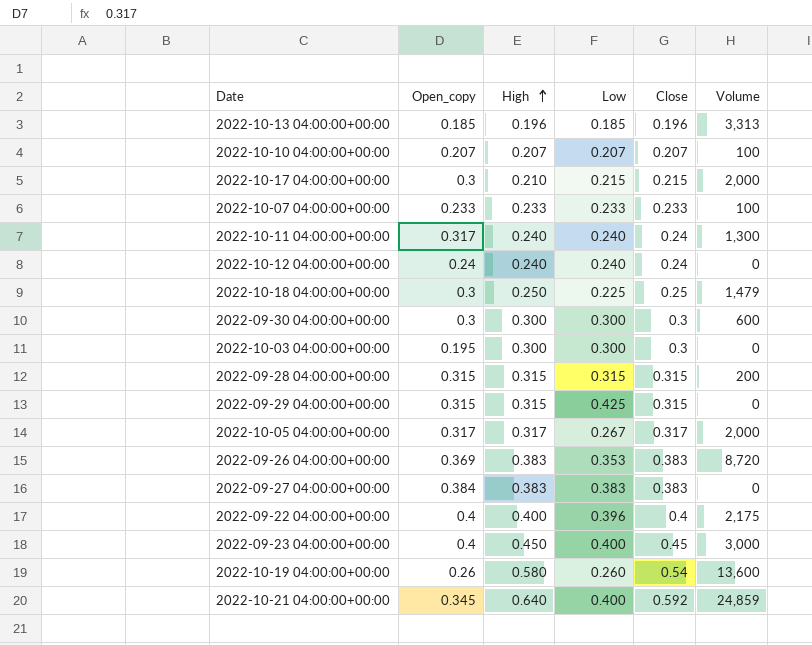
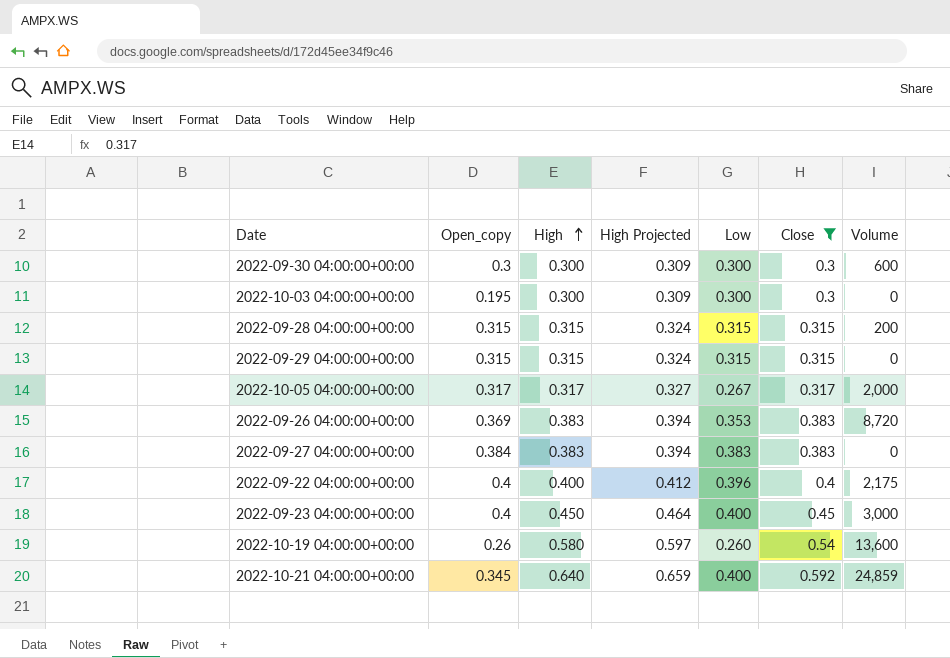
filter: none -> Close >= 0.3
column High Projected | formula: none -> [High] * 1.03
2022-09-29 04:00:00+00:00 | Low: 0.425 -> 0.315

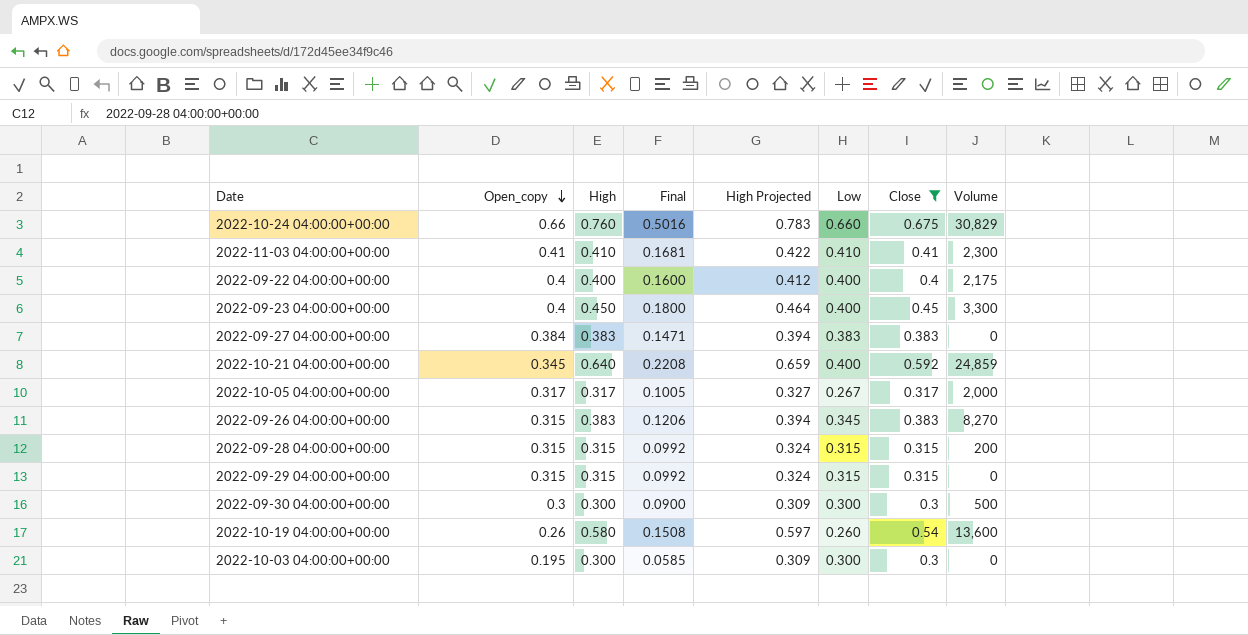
row order: High ascending -> Open_copy descending
column Final | formula: none -> [Open_copy] * [High]
row 2022-10-24 04:00:00+00:00: none -> 0.66 | 0.760 | 0.5016 | 0.783 | 0.660 | 0.675 | 30,829
row 2022-11-03 04:00:00+00:00: none -> 0.41 | 0.410 | 0.1681 | 0.422 | 0.410 | 0.41 | 2,300
2022-09-22 04:00:00+00:00 | Low: 0.396 -> 0.400
2022-09-23 04:00:00+00:00 | Volume: 3,000 -> 3,300
2022-09-26 04:00:00+00:00 | Open_copy: 0.369 -> 0.315
2022-09-26 04:00:00+00:00 | Low: 0.353 -> 0.345
2022-09-26 04:00:00+00:00 | Volume: 8,720 -> 8,270
2022-09-30 04:00:00+00:00 | Volume: 600 -> 500

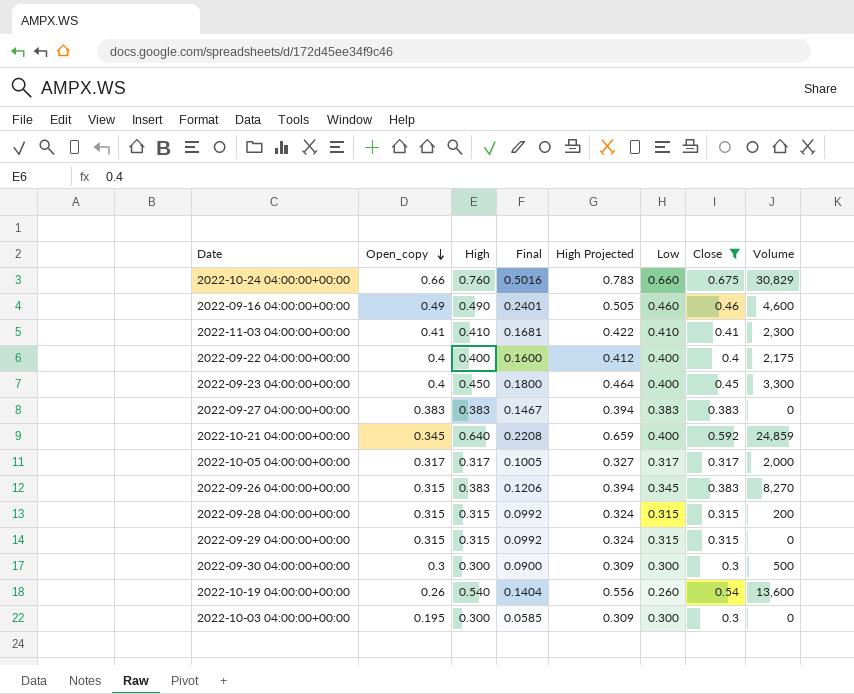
row 2022-09-16 04:00:00+00:00: none -> 0.49 | 0.490 | 0.2401 | 0.505 | 0.460 | 0.46 | 4,600
2022-09-27 04:00:00+00:00 | Open_copy: 0.384 -> 0.383
2022-09-27 04:00:00+00:00 | Final: 0.1471 -> 0.1467
2022-10-05 04:00:00+00:00 | Low: 0.267 -> 0.317
2022-10-19 04:00:00+00:00 | High: 0.580 -> 0.540
2022-10-19 04:00:00+00:00 | Final: 0.1508 -> 0.1404
2022-10-19 04:00:00+00:00 | High Projected: 0.597 -> 0.556

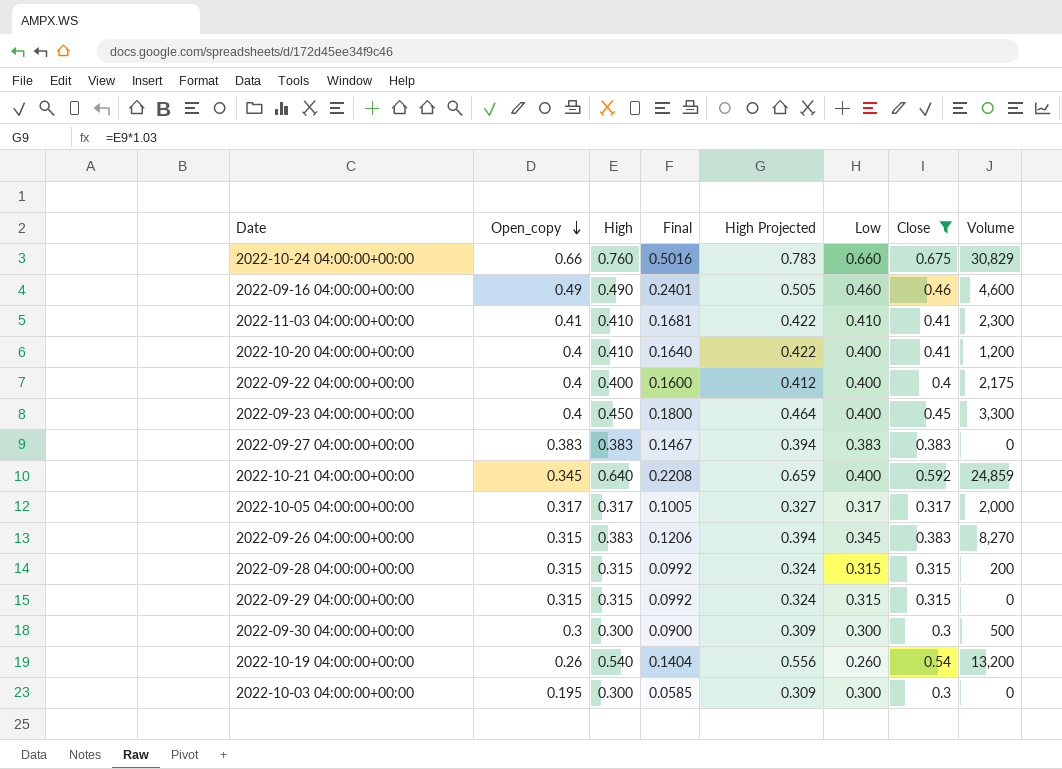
row 2022-10-20 04:00:00+00:00: none -> 0.4 | 0.410 | 0.1640 | 0.422 | 0.400 | 0.41 | 1,200
2022-10-19 04:00:00+00:00 | Volume: 13,600 -> 13,200

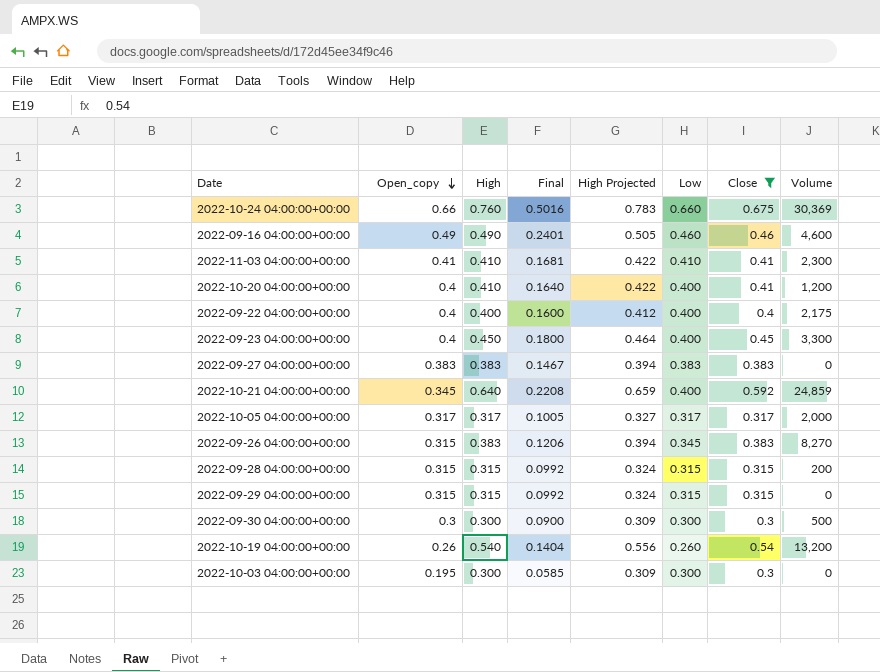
2022-10-24 04:00:00+00:00 | Volume: 30,829 -> 30,369

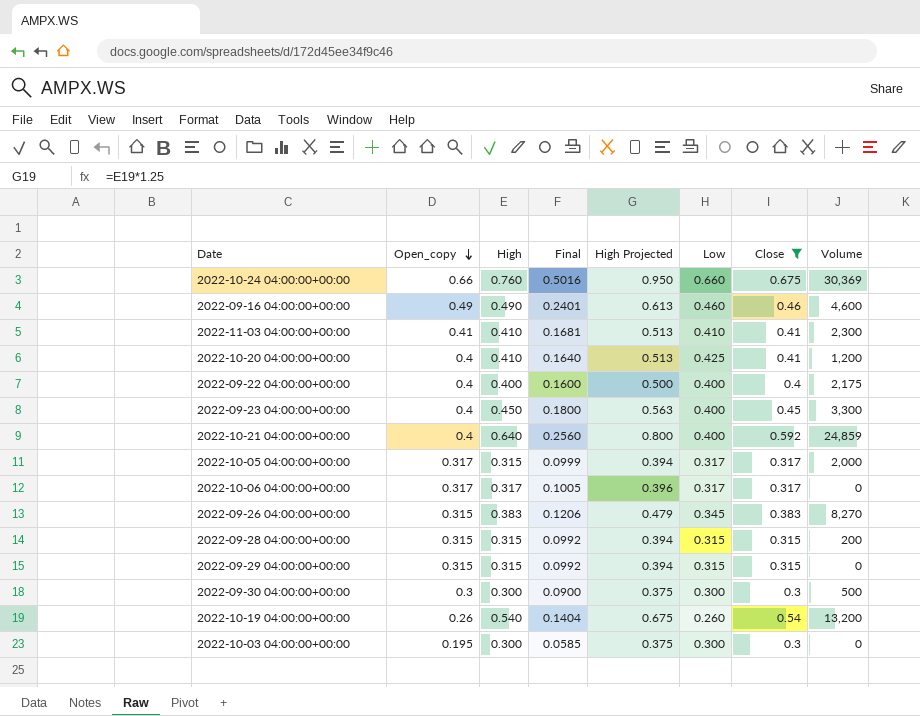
column High Projected | formula: [High] * 1.03 -> [High] * 1.25
row 2022-09-27 04:00:00+00:00: 0.383 | 0.383 | 0.1467 | 0.394 | 0.383 | 0.383 | 0 -> none
2022-10-20 04:00:00+00:00 | Low: 0.400 -> 0.425
2022-10-21 04:00:00+00:00 | Open_copy: 0.345 -> 0.4
2022-10-21 04:00:00+00:00 | Final: 0.2208 -> 0.2560
2022-10-05 04:00:00+00:00 | High: 0.317 -> 0.315
2022-10-05 04:00:00+00:00 | Final: 0.1005 -> 0.0999
row 2022-10-06 04:00:00+00:00: none -> 0.317 | 0.317 | 0.1005 | 0.396 | 0.317 | 0.317 | 0

